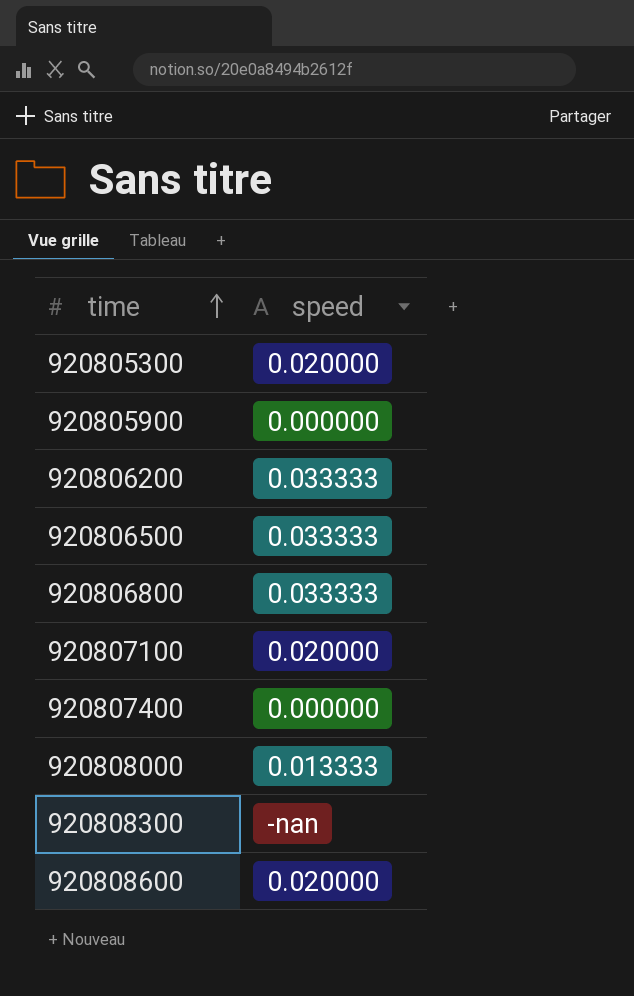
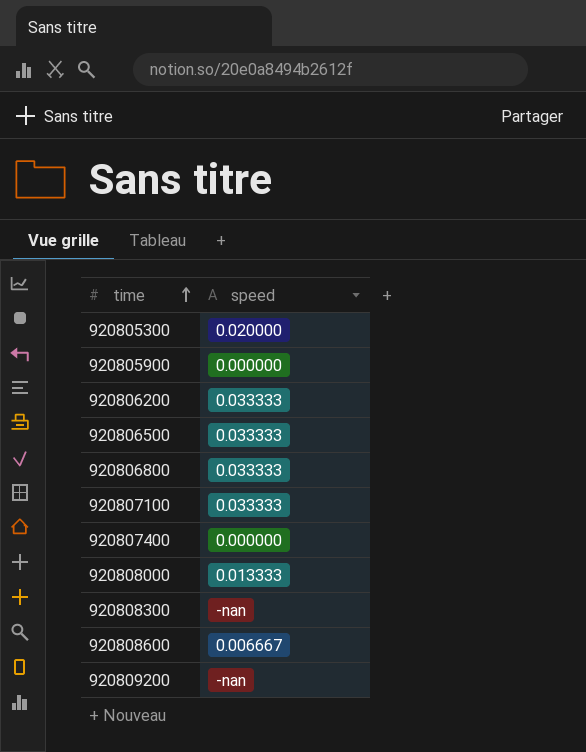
920807100 | speed: 0.020000 -> 0.033333
920808600 | speed: 0.020000 -> 0.006667
row 920809200: none -> -nan

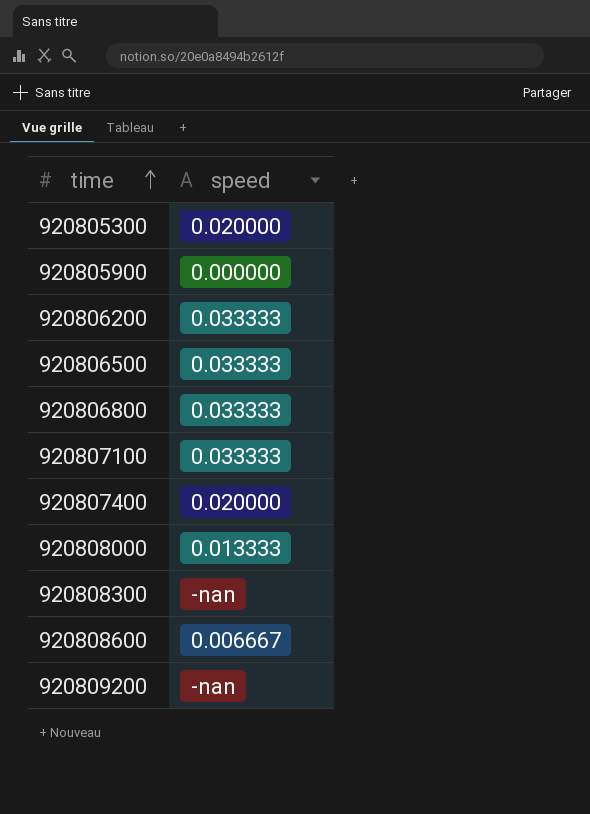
920807400 | speed: 0.000000 -> 0.020000

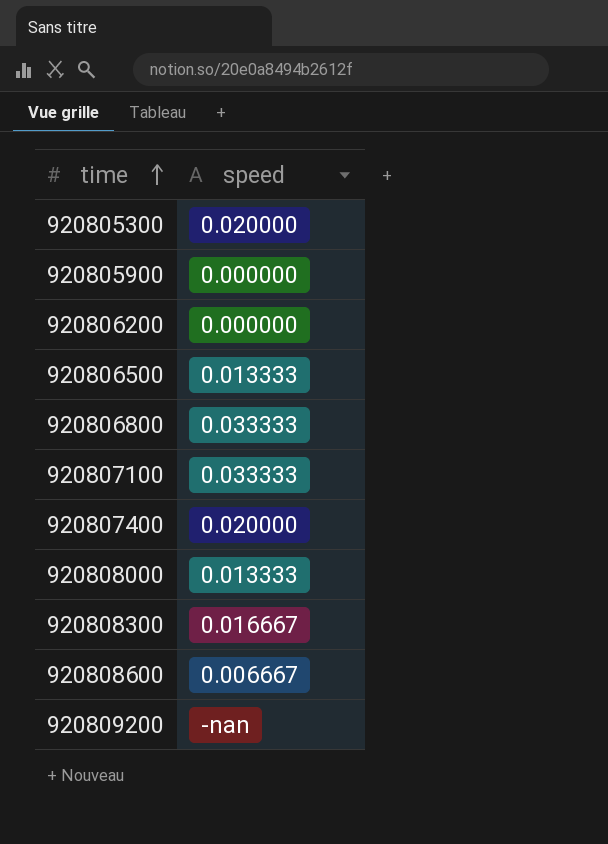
920806200 | speed: 0.033333 -> 0.000000
920806500 | speed: 0.033333 -> 0.013333
920808300 | speed: -nan -> 0.016667

